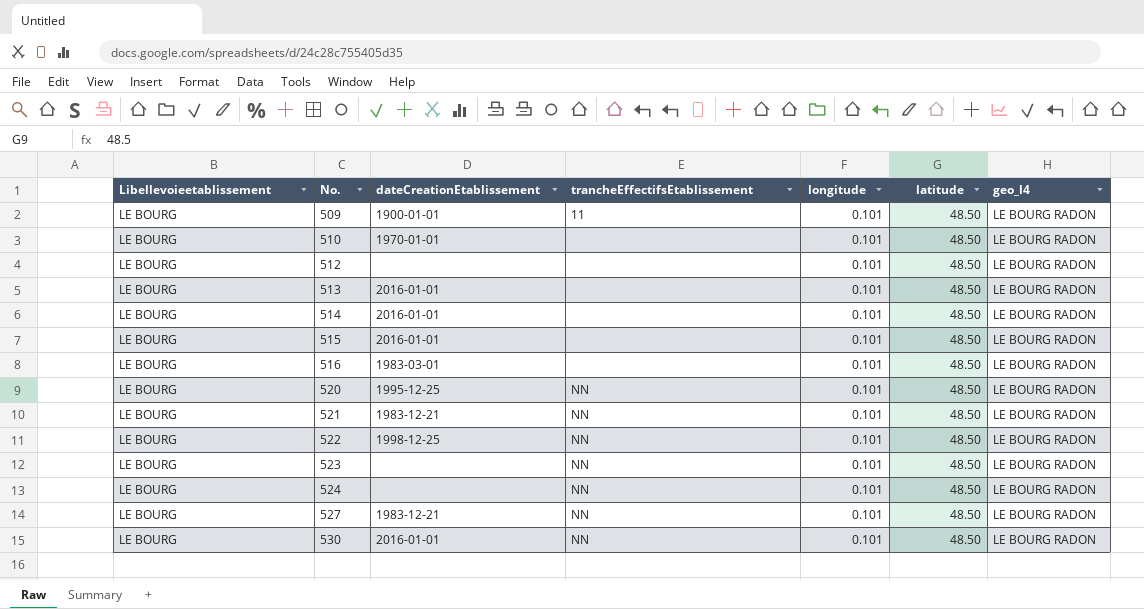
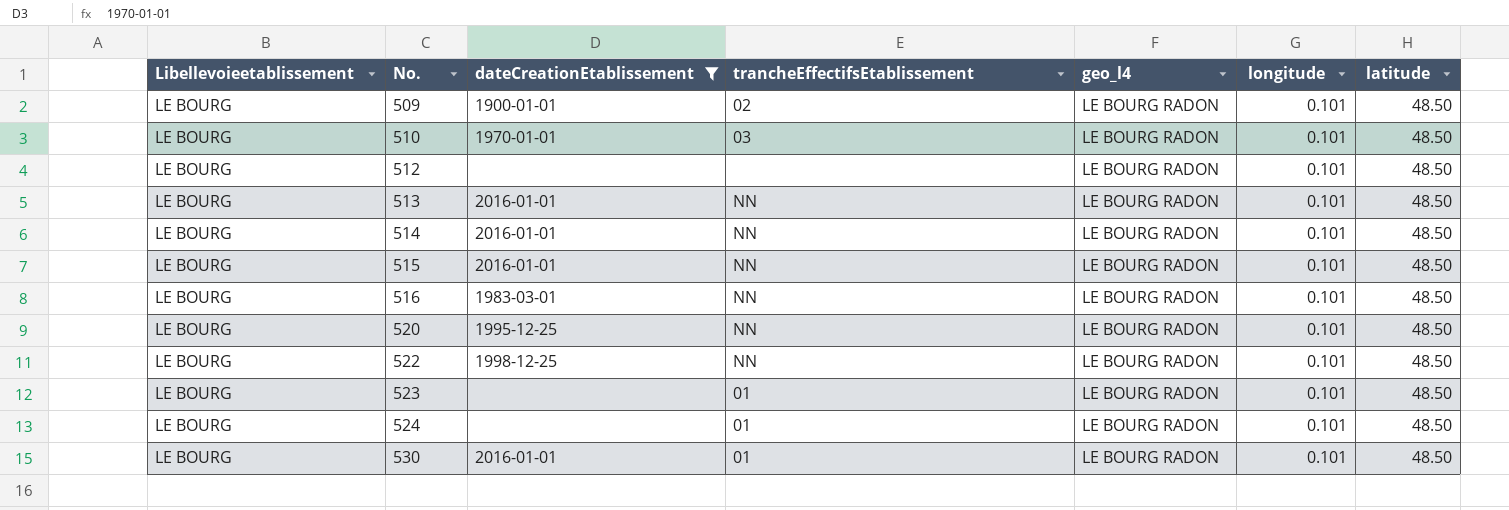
filter: none -> dateCreationEtablissement != 1983-12-21
column geo_l4 | position: 7 -> 5
509 | trancheEffectifsEtablissement: 11 -> 02
510 | trancheEffectifsEtablissement: none -> 03
513 | trancheEffectifsEtablissement: none -> NN
514 | trancheEffectifsEtablissement: none -> NN
515 | trancheEffectifsEtablissement: none -> NN
516 | trancheEffectifsEtablissement: none -> NN
523 | trancheEffectifsEtablissement: NN -> 01
524 | trancheEffectifsEtablissement: NN -> 01
530 | trancheEffectifsEtablissement: NN -> 01

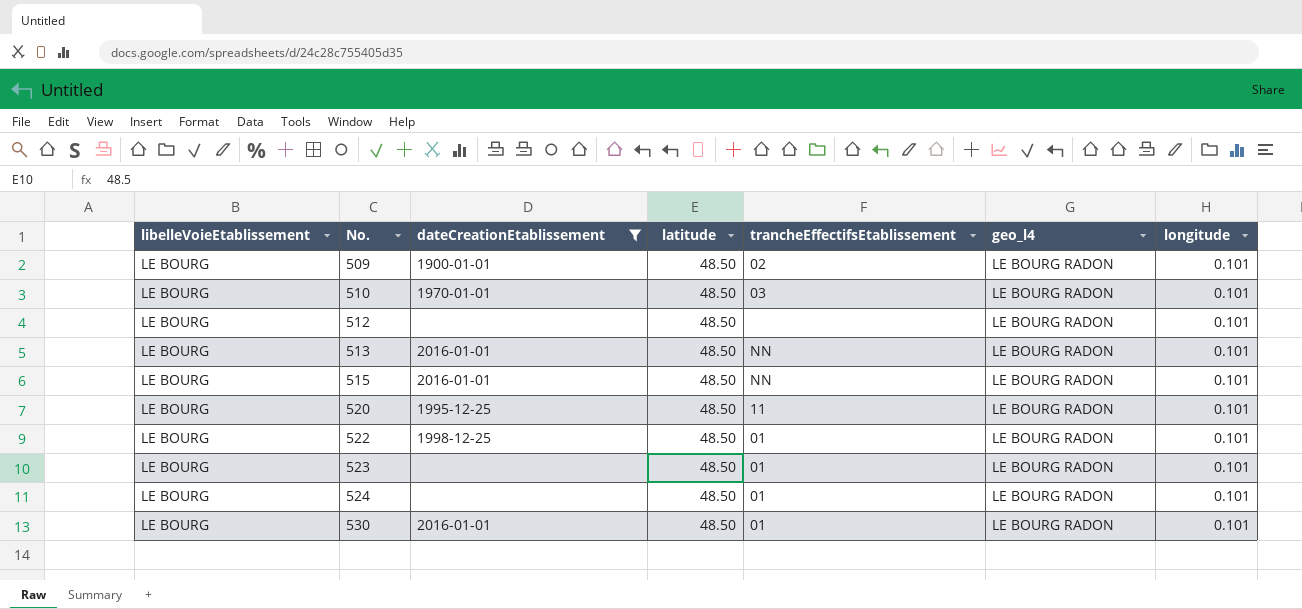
column name: Libellevoieetablissement -> libelleVoieEtablissement
column latitude | position: 7 -> 4
row 514: LE BOURG | 2016-01-01 | NN | LE BOURG RADON | 0.101 | 48.50 -> none
row 516: LE BOURG | 1983-03-01 | NN | LE BOURG RADON | 0.101 | 48.50 -> none
520 | trancheEffectifsEtablissement: NN -> 11
522 | trancheEffectifsEtablissement: NN -> 01

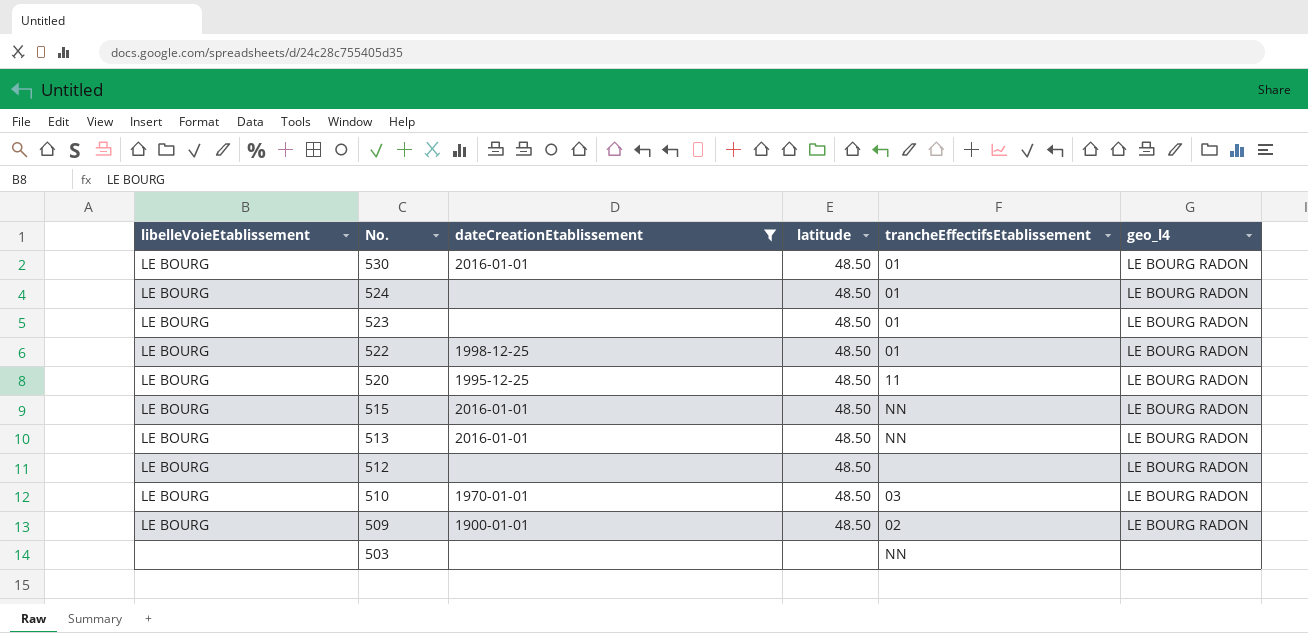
row order: No. ascending -> No. descending
column longitude | position: 7 -> none
row 503: none -> none | none | none | NN | none

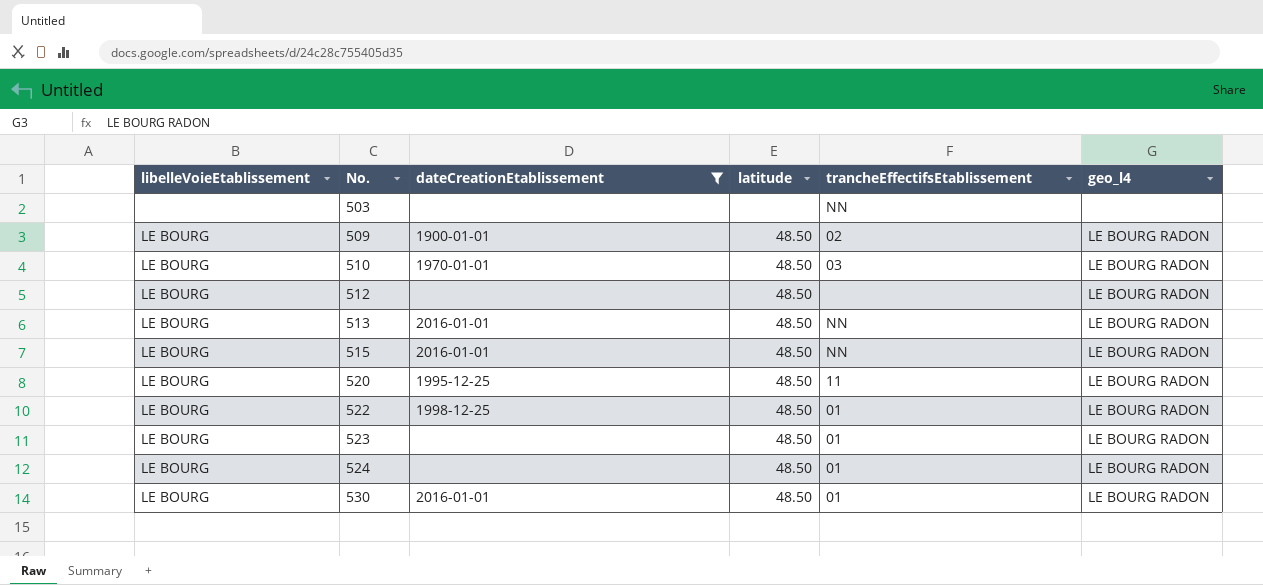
row order: No. descending -> No. ascending

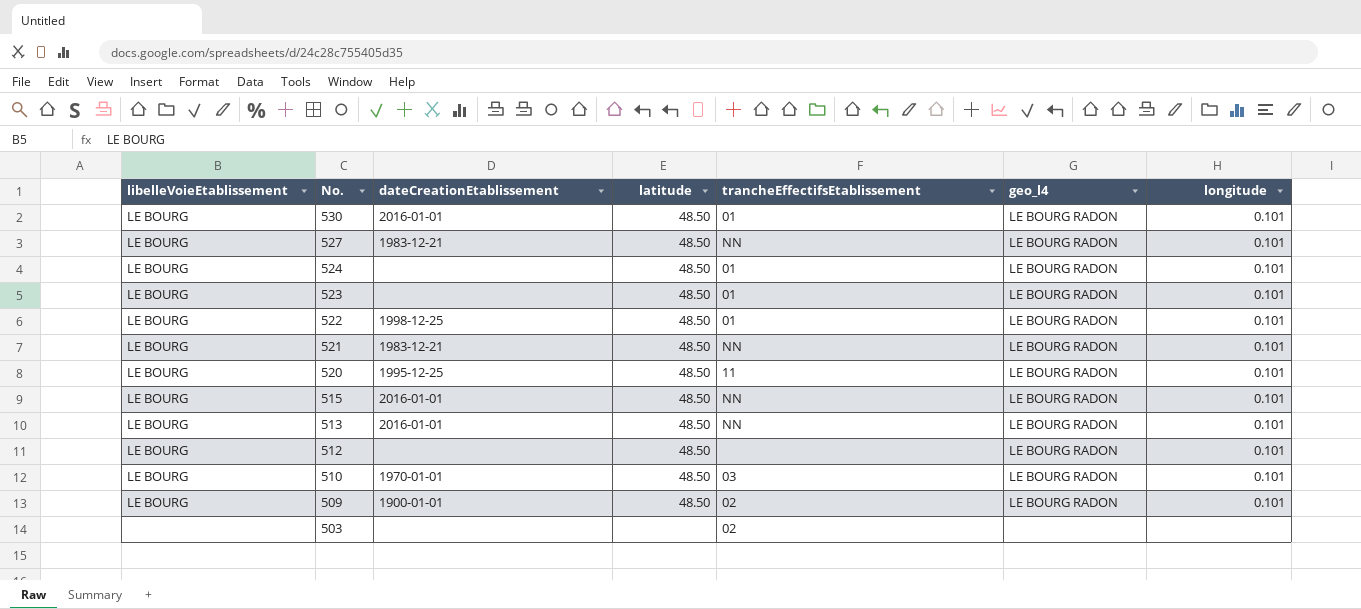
filter: dateCreationEtablissement != 1983-12-21 -> none
row order: No. ascending -> No. descending
column longitude | position: none -> 7
503 | trancheEffectifsEtablissement: NN -> 02

